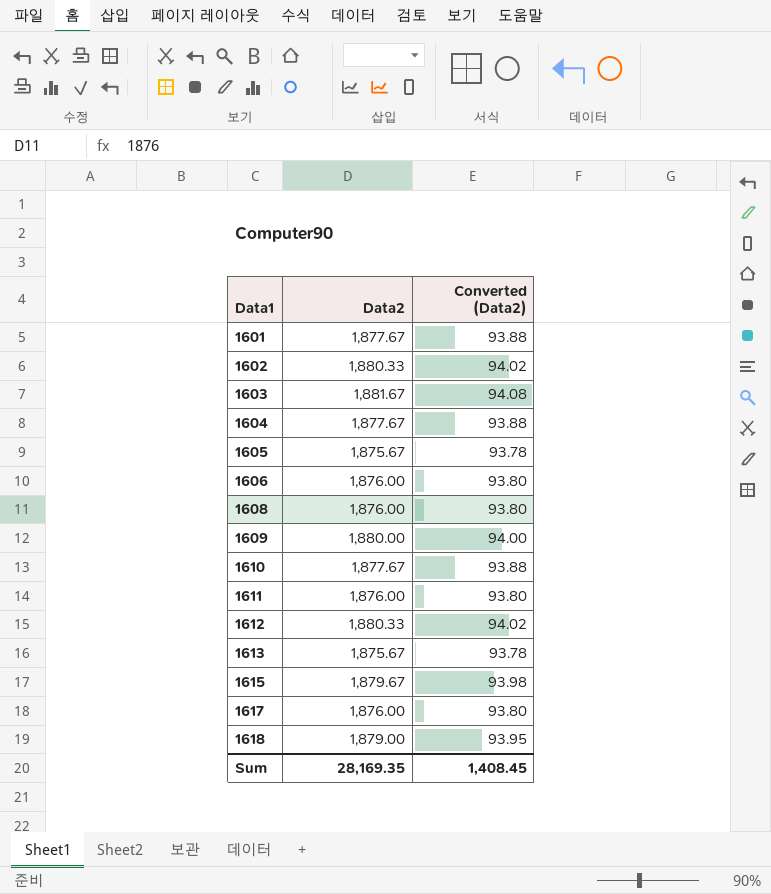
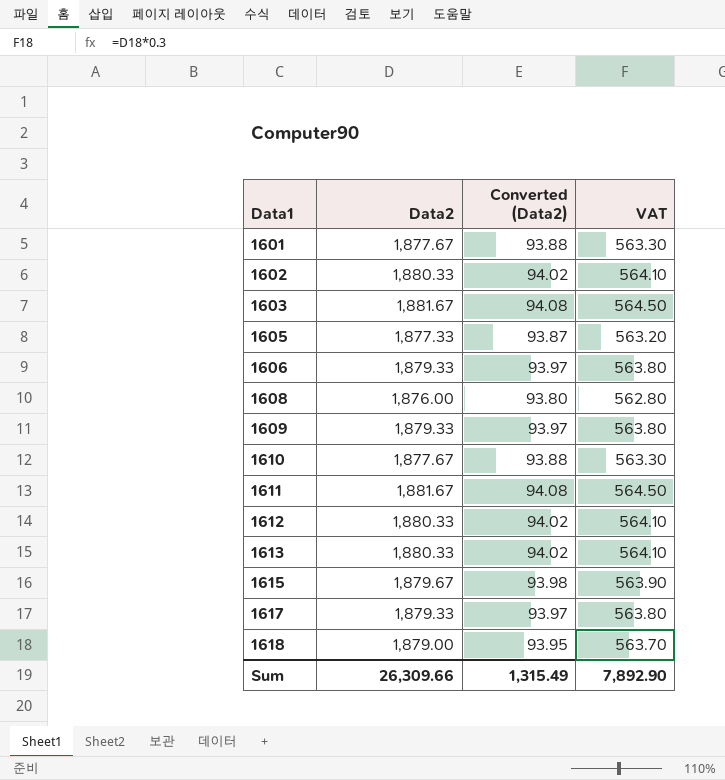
column VAT | formula: none -> [Data2] * 0.3
row 1604: 1,877.67 | 93.88 -> none
1605 | Data2: 1,875.67 -> 1,877.33
1605 | Converted (Data2): 93.78 -> 93.87
1606 | Data2: 1,876.00 -> 1,879.33
1606 | Converted (Data2): 93.80 -> 93.97
1609 | Data2: 1,880.00 -> 1,879.33
1609 | Converted (Data2): 94.00 -> 93.97
1611 | Data2: 1,876.00 -> 1,881.67
1611 | Converted (Data2): 93.80 -> 94.08
1613 | Data2: 1,875.67 -> 1,880.33
1613 | Converted (Data2): 93.78 -> 94.02
1617 | Data2: 1,876.00 -> 1,879.33
1617 | Converted (Data2): 93.80 -> 93.97
Sum | Data2: 28,169.35 -> 26,309.66
Sum | Converted (Data2): 1,408.45 -> 1,315.49

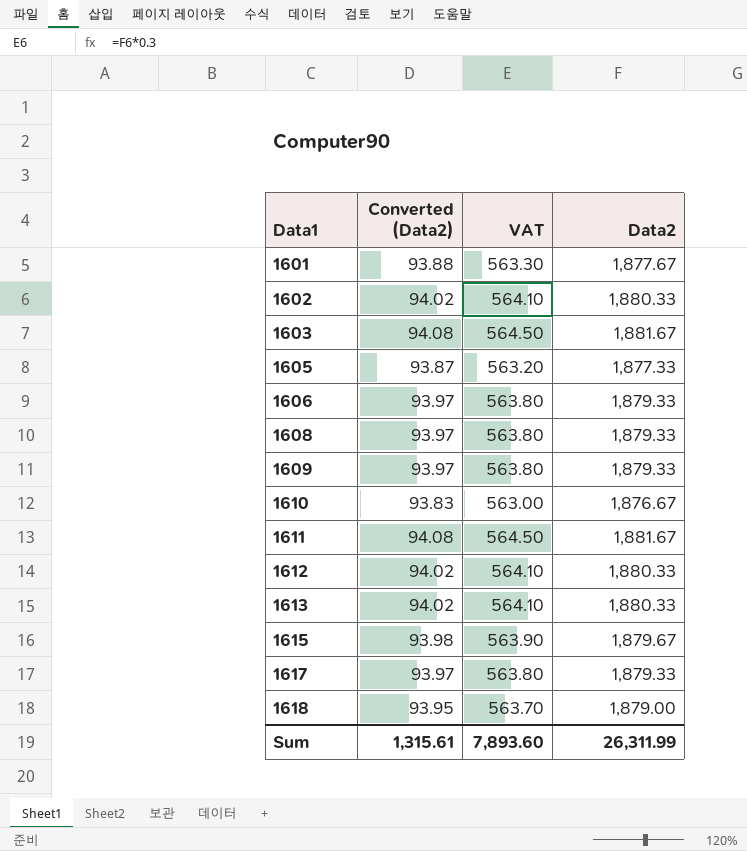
column Data2 | position: 2 -> 4
1608 | Converted (Data2): 93.80 -> 93.97
1608 | VAT: 562.80 -> 563.80
1608 | Data2: 1,876.00 -> 1,879.33
1610 | Converted (Data2): 93.88 -> 93.83
1610 | VAT: 563.30 -> 563.00
1610 | Data2: 1,877.67 -> 1,876.67
Sum | Converted (Data2): 1,315.49 -> 1,315.61
Sum | VAT: 7,892.90 -> 7,893.60
Sum | Data2: 26,309.66 -> 26,311.99

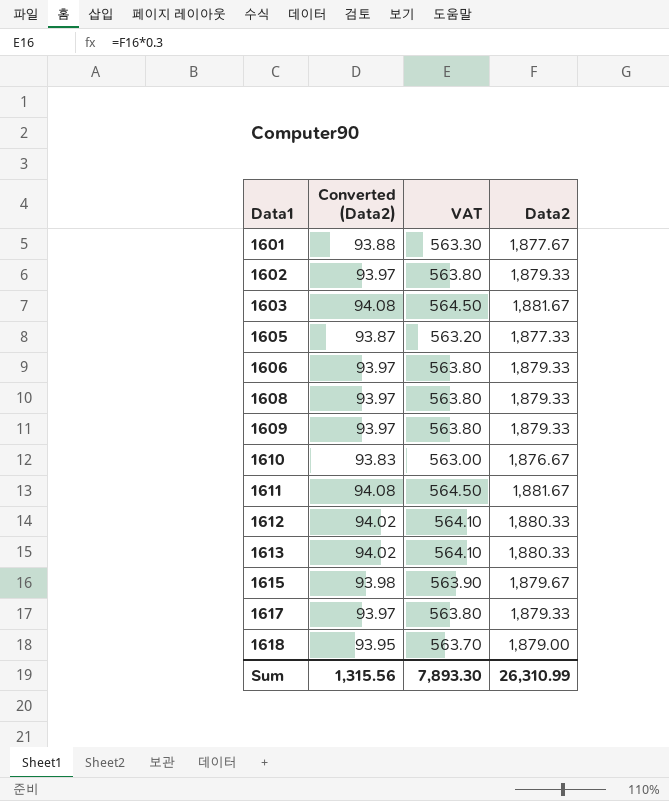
1602 | Converted (Data2): 94.02 -> 93.97
1602 | VAT: 564.10 -> 563.80
1602 | Data2: 1,880.33 -> 1,879.33
Sum | Converted (Data2): 1,315.61 -> 1,315.56
Sum | VAT: 7,893.60 -> 7,893.30
Sum | Data2: 26,311.99 -> 26,310.99

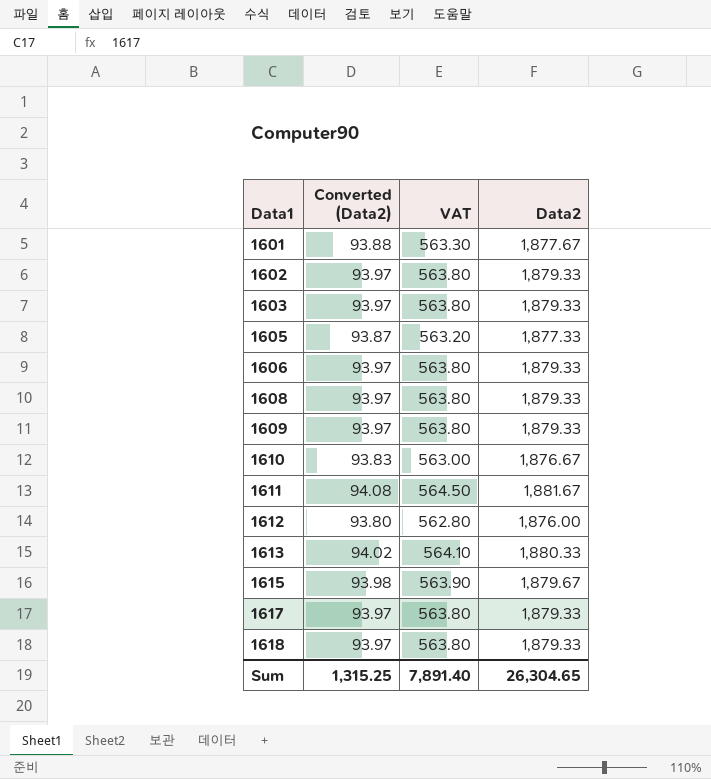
1603 | Converted (Data2): 94.08 -> 93.97
1603 | VAT: 564.50 -> 563.80
1603 | Data2: 1,881.67 -> 1,879.33
1612 | Converted (Data2): 94.02 -> 93.80
1612 | VAT: 564.10 -> 562.80
1612 | Data2: 1,880.33 -> 1,876.00
1618 | Converted (Data2): 93.95 -> 93.97
1618 | VAT: 563.70 -> 563.80
1618 | Data2: 1,879.00 -> 1,879.33
Sum | Converted (Data2): 1,315.56 -> 1,315.25
Sum | VAT: 7,893.30 -> 7,891.40
Sum | Data2: 26,310.99 -> 26,304.65

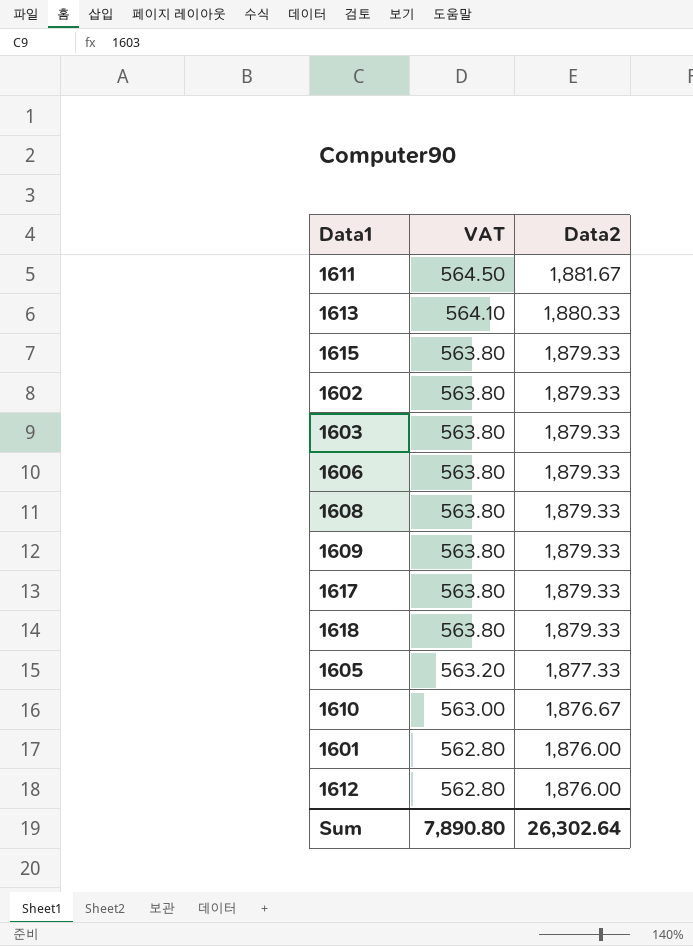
row order: Data1 ascending -> VAT descending
column Converted (Data2) | formula: [Data2] * 0.05 -> none
1615 | VAT: 563.90 -> 563.80
1615 | Data2: 1,879.67 -> 1,879.33
1601 | VAT: 563.30 -> 562.80
1601 | Data2: 1,877.67 -> 1,876.00
Sum | VAT: 7,891.40 -> 7,890.80
Sum | Data2: 26,304.65 -> 26,302.64

